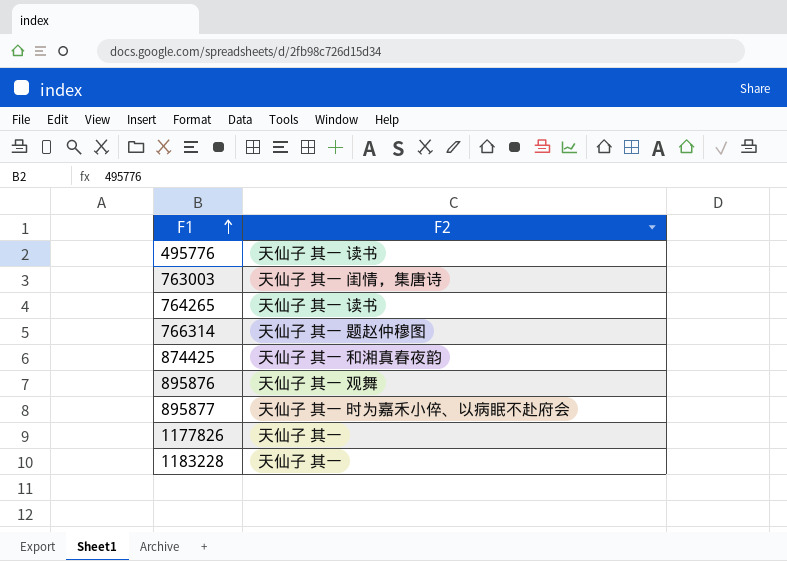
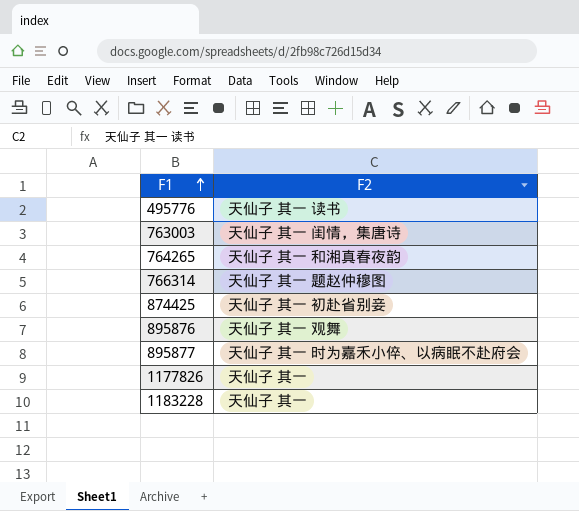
764265 | F2: 天仙子 其一 读书 -> 天仙子 其一 和湘真春夜韵
874425 | F2: 天仙子 其一 和湘真春夜韵 -> 天仙子 其一 初赴省别妾

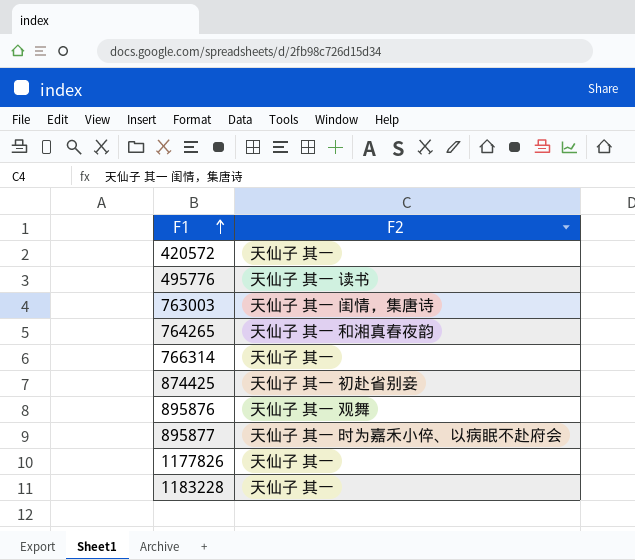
row 420572: none -> 天仙子 其一
766314 | F2: 天仙子 其一 题赵仲穆图 -> 天仙子 其一

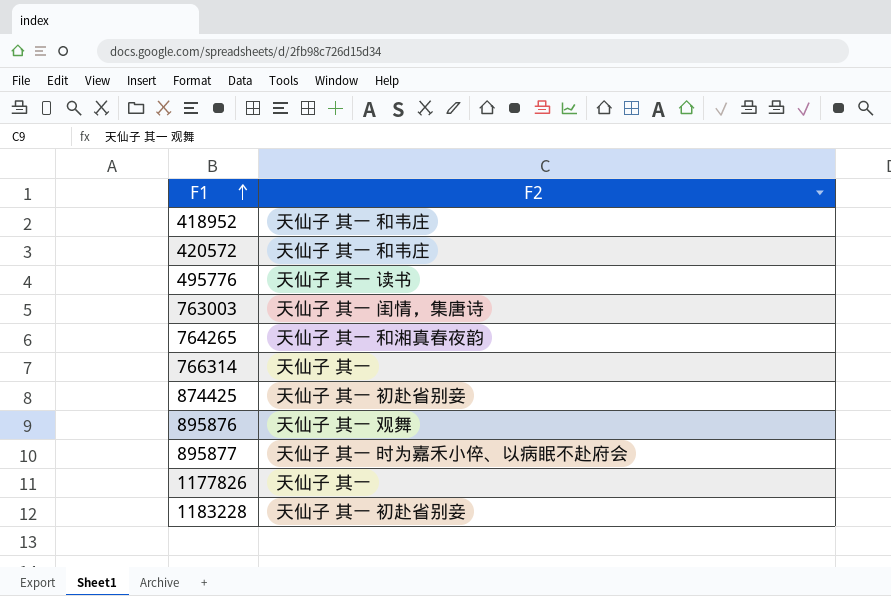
row 418952: none -> 天仙子 其一 和韦庄
420572 | F2: 天仙子 其一 -> 天仙子 其一 和韦庄
1183228 | F2: 天仙子 其一 -> 天仙子 其一 初赴省别妾

